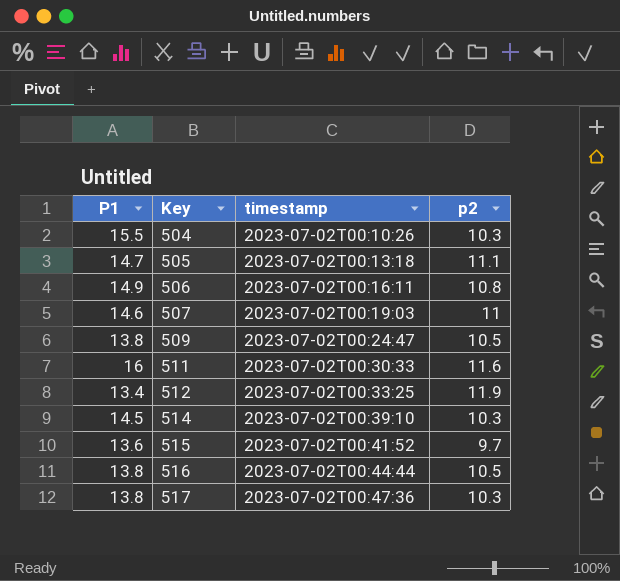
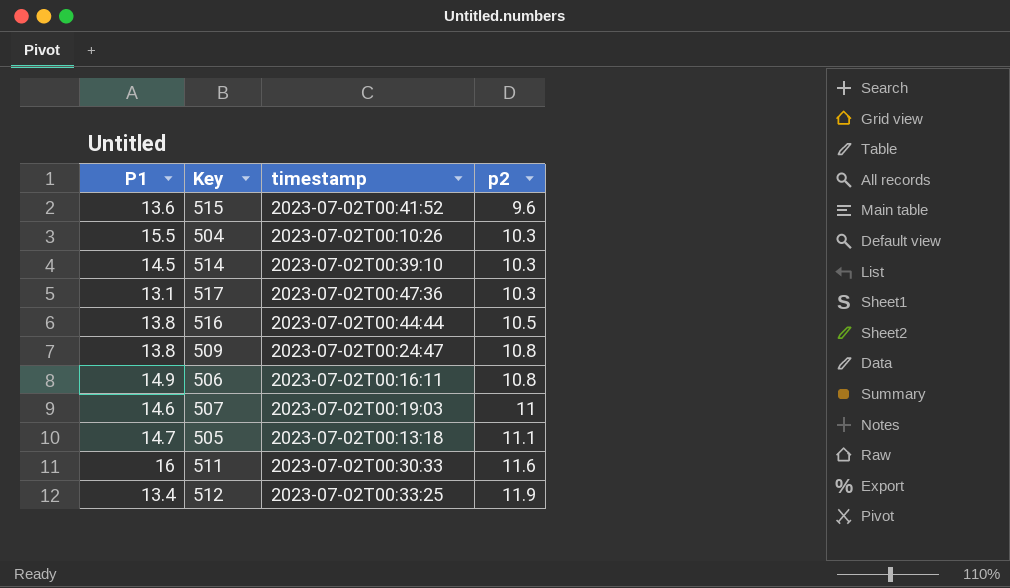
row order: Key ascending -> p2 ascending
515 | p2: 9.7 -> 9.6
517 | P1: 13.8 -> 13.1
509 | p2: 10.5 -> 10.8

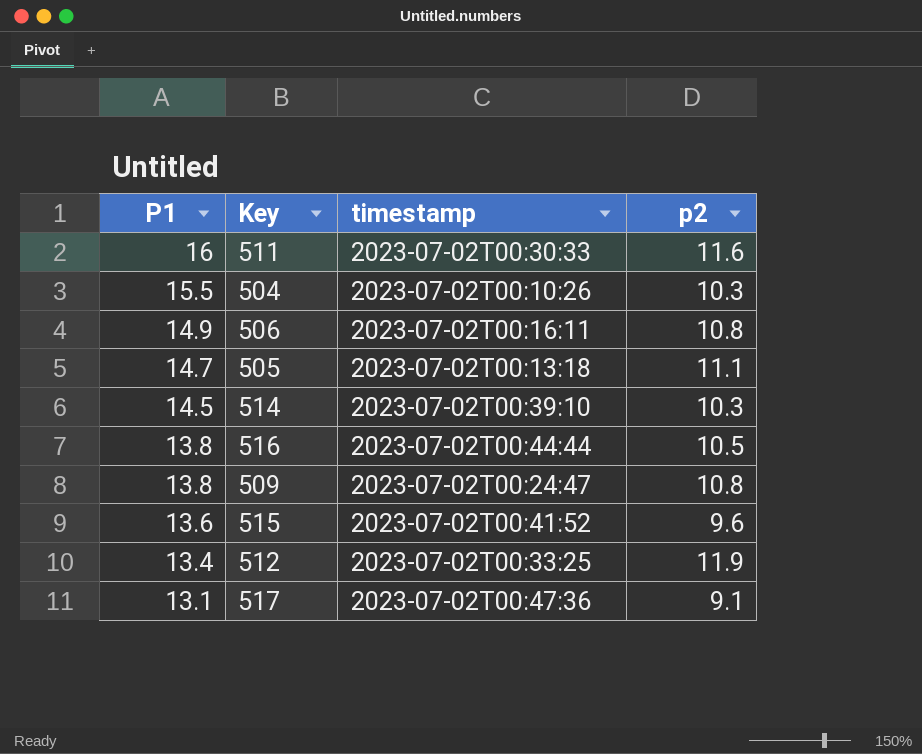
row order: p2 ascending -> P1 descending
row 507: 14.6 | 2023-07-02T00:19:03 | 11 -> none
517 | p2: 10.3 -> 9.1

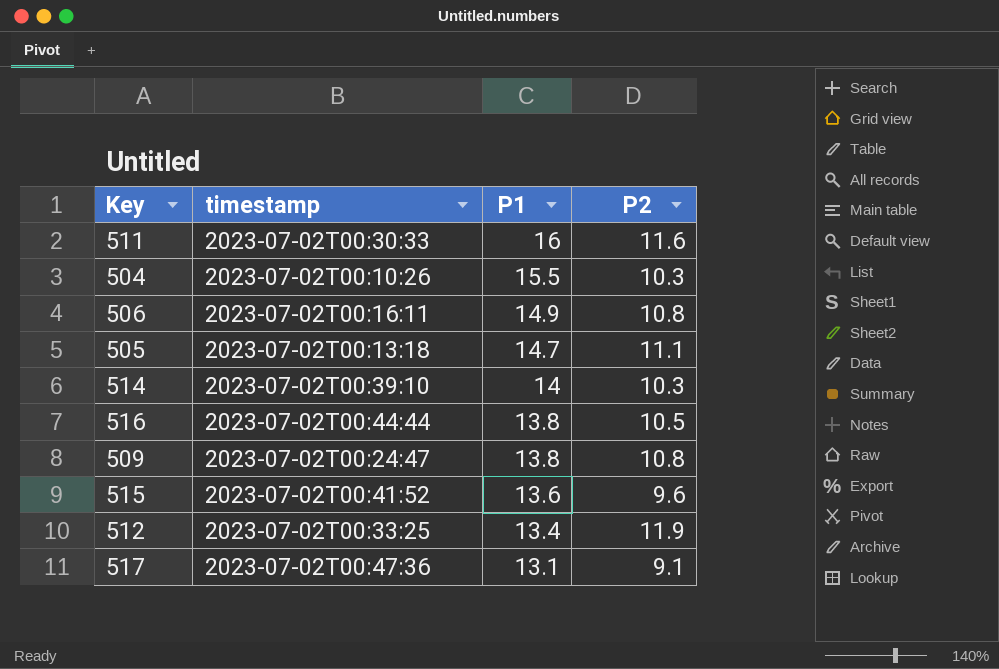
column P1 | position: 1 -> 3
column name: p2 -> P2
514 | P1: 14.5 -> 14

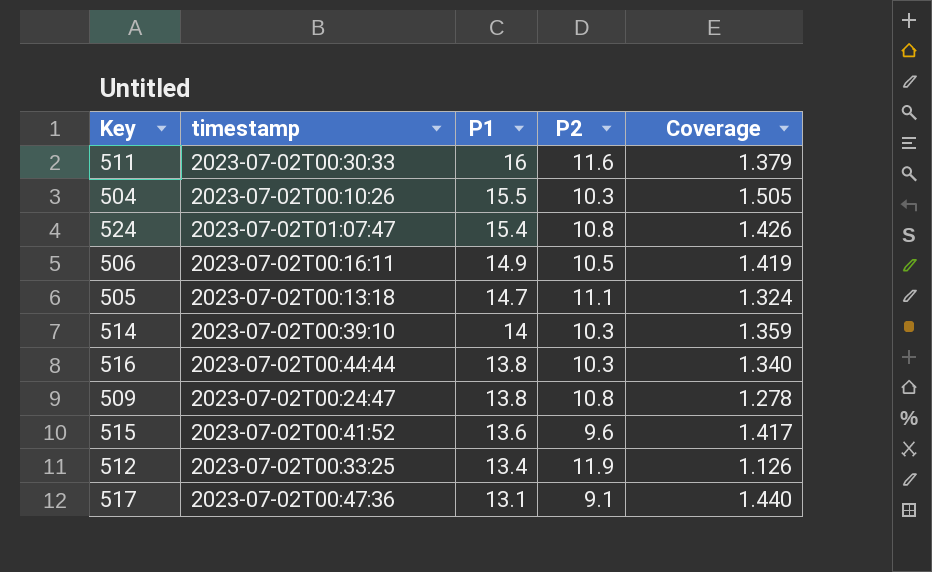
column Coverage | formula: none -> [P1] / [P2]
row 524: none -> 2023-07-02T01:07:47 | 15.4 | 10.8 | 1.426
506 | P2: 10.8 -> 10.5
516 | P2: 10.5 -> 10.3

